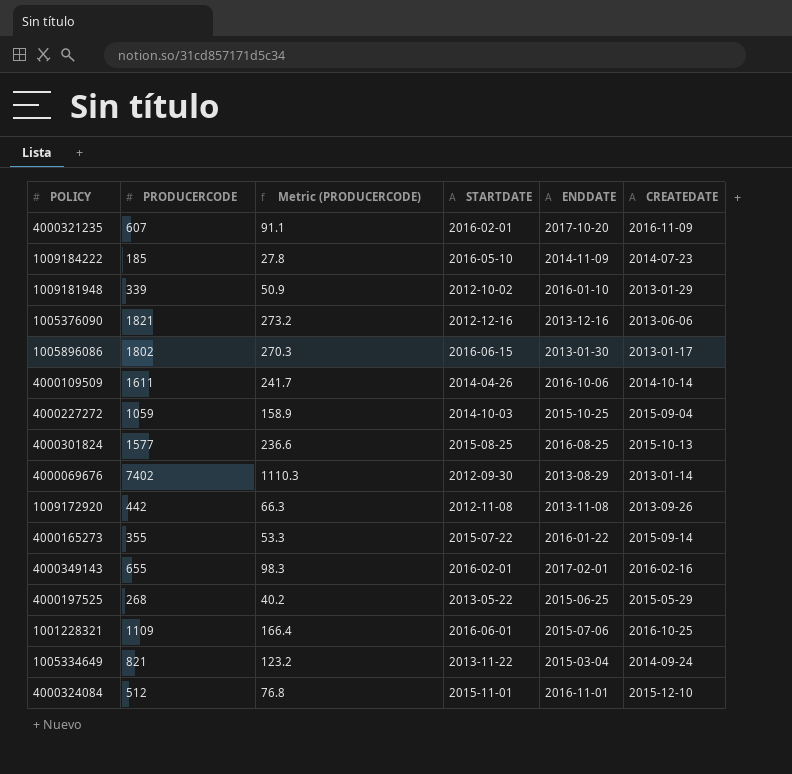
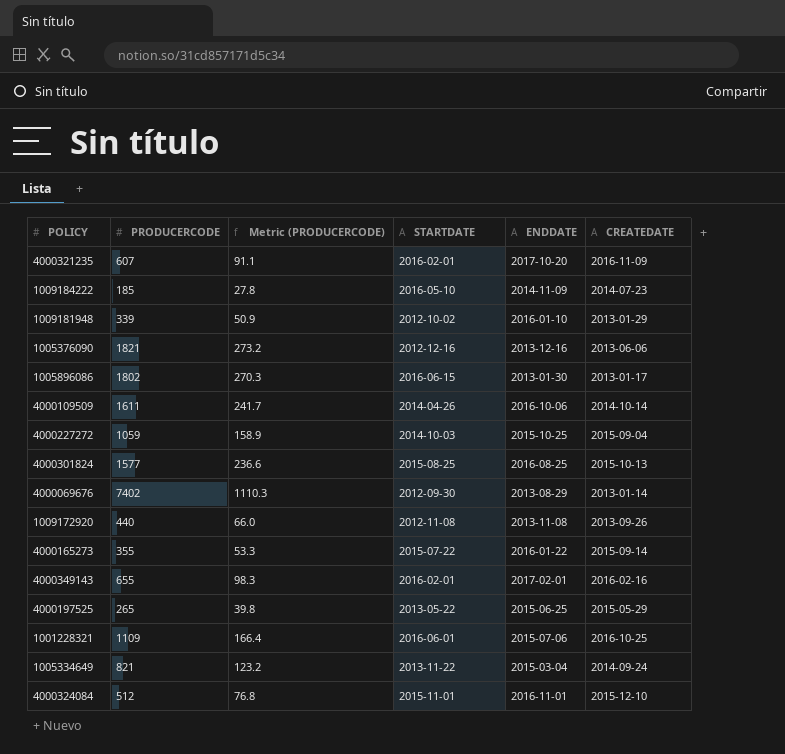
1009172920 | PRODUCERCODE: 442 -> 440
1009172920 | Metric (PRODUCERCODE): 66.3 -> 66.0
4000197525 | PRODUCERCODE: 268 -> 265
4000197525 | Metric (PRODUCERCODE): 40.2 -> 39.8

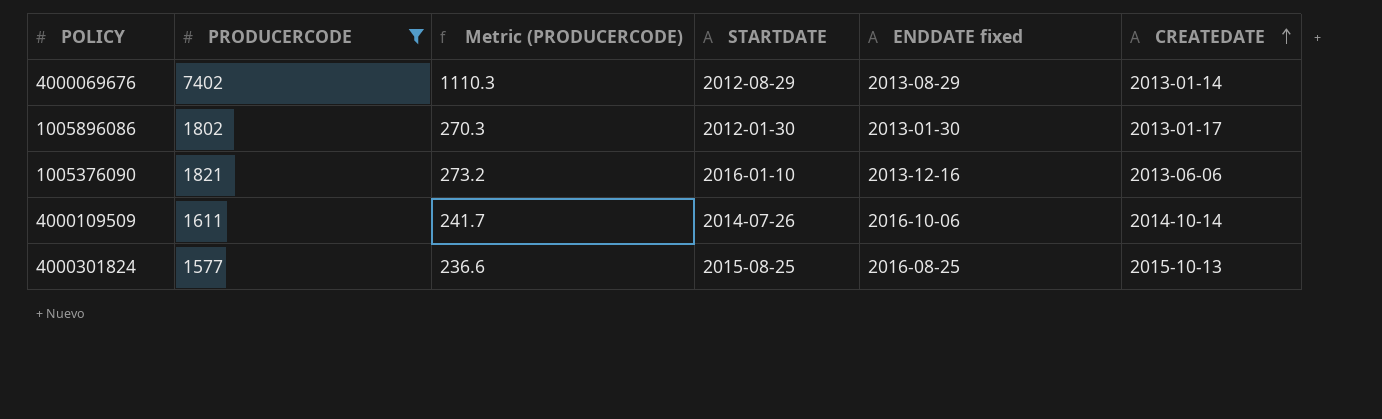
filter: none -> PRODUCERCODE >= 1577
row order: none -> CREATEDATE ascending
column name: ENDDATE -> ENDDATE fixed
4000069676 | STARTDATE: 2012-09-30 -> 2012-08-29
1005896086 | STARTDATE: 2016-06-15 -> 2012-01-30
1005376090 | STARTDATE: 2012-12-16 -> 2016-01-10
4000109509 | STARTDATE: 2014-04-26 -> 2014-07-26

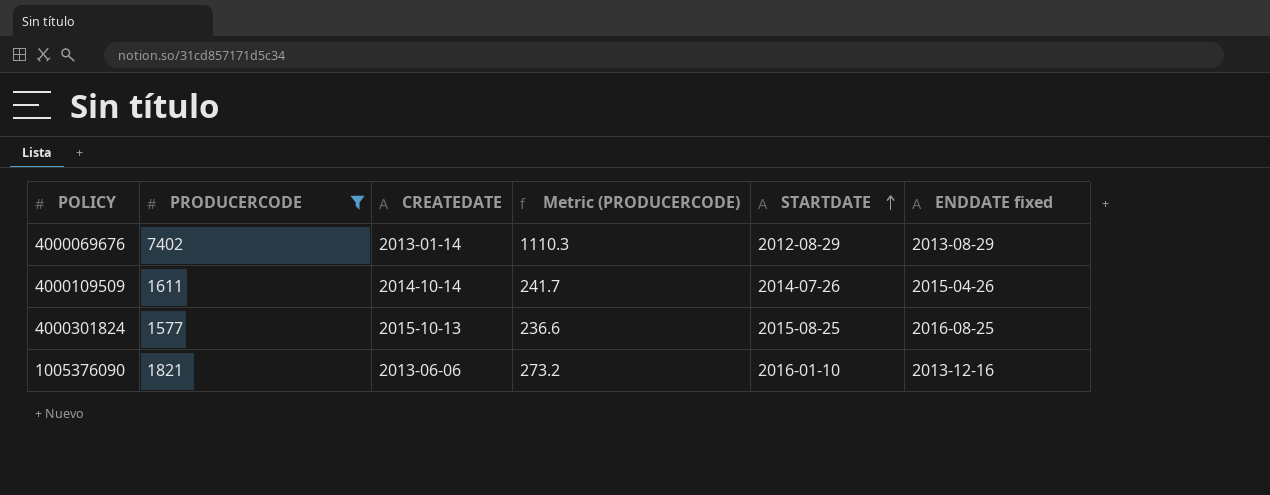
row order: CREATEDATE ascending -> STARTDATE ascending
column CREATEDATE | position: 6 -> 3
row 1005896086: 1802 | 270.3 | 2012-01-30 | 2013-01-30 | 2013-01-17 -> none
4000109509 | ENDDATE fixed: 2016-10-06 -> 2015-04-26

